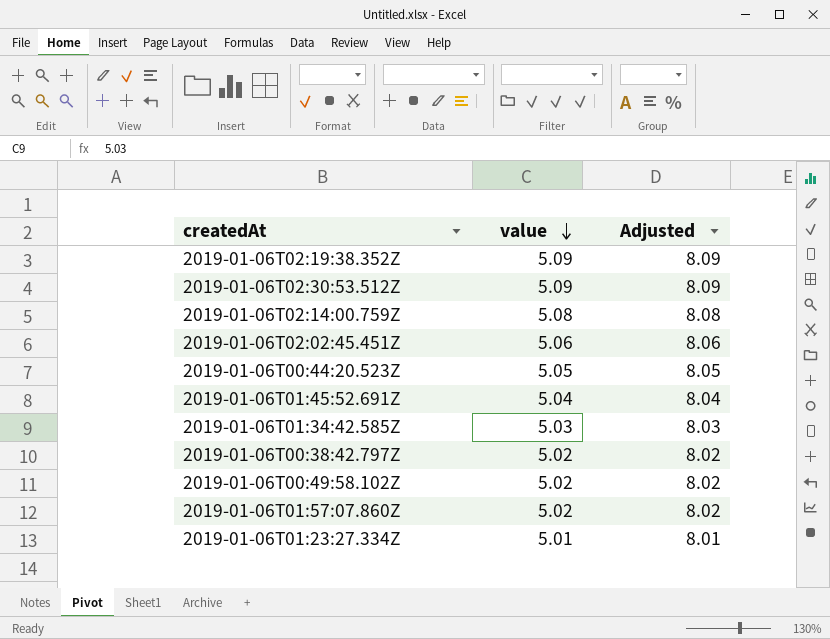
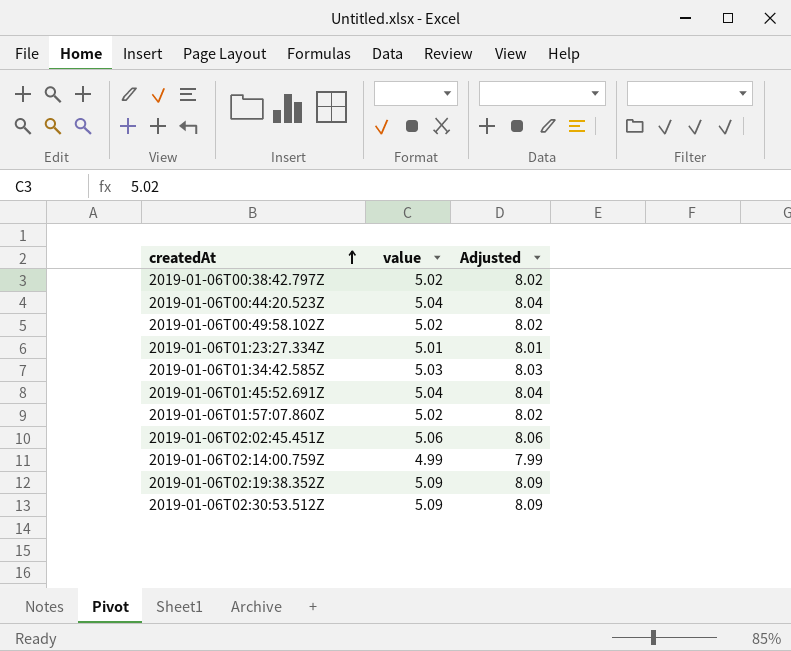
row order: value descending -> createdAt ascending
2019-01-06T00:44:20.523Z | value: 5.05 -> 5.04
2019-01-06T00:44:20.523Z | Adjusted: 8.05 -> 8.04
2019-01-06T02:14:00.759Z | value: 5.08 -> 4.99
2019-01-06T02:14:00.759Z | Adjusted: 8.08 -> 7.99

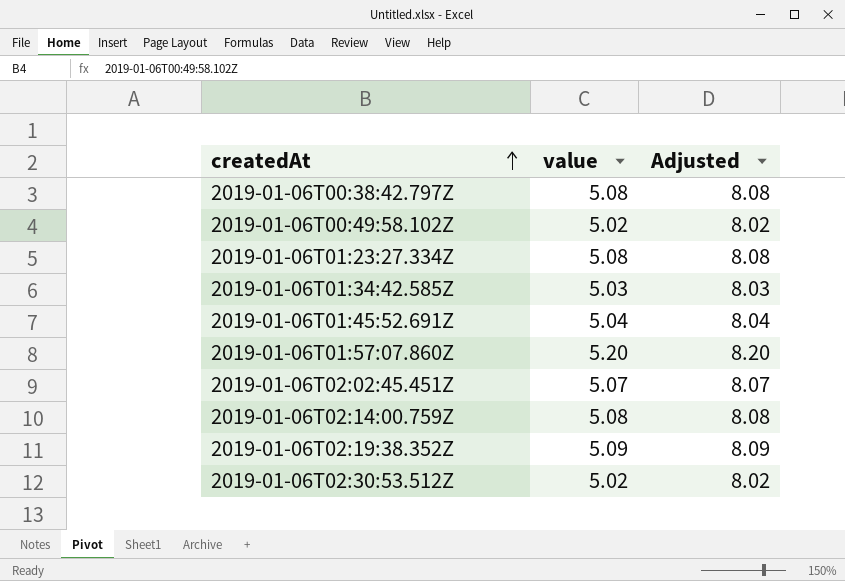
row 2019-01-06T00:44:20.523Z: 5.04 | 8.04 -> none
2019-01-06T00:38:42.797Z | value: 5.02 -> 5.08
2019-01-06T00:38:42.797Z | Adjusted: 8.02 -> 8.08
2019-01-06T01:23:27.334Z | value: 5.01 -> 5.08
2019-01-06T01:23:27.334Z | Adjusted: 8.01 -> 8.08
2019-01-06T01:57:07.860Z | value: 5.02 -> 5.20
2019-01-06T01:57:07.860Z | Adjusted: 8.02 -> 8.20
2019-01-06T02:02:45.451Z | value: 5.06 -> 5.07
2019-01-06T02:02:45.451Z | Adjusted: 8.06 -> 8.07
2019-01-06T02:14:00.759Z | value: 4.99 -> 5.08
2019-01-06T02:14:00.759Z | Adjusted: 7.99 -> 8.08
2019-01-06T02:30:53.512Z | value: 5.09 -> 5.02
2019-01-06T02:30:53.512Z | Adjusted: 8.09 -> 8.02

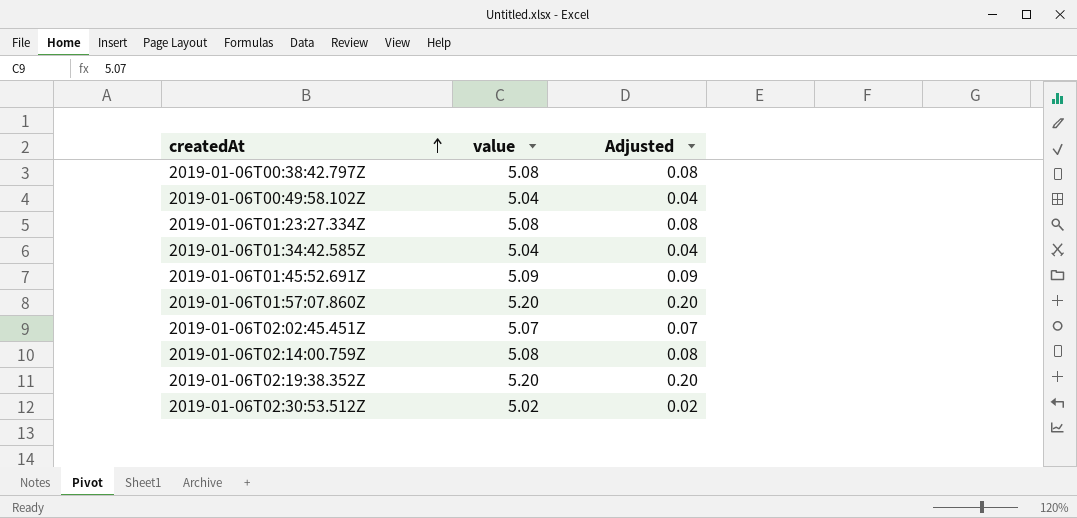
column Adjusted | formula: [value] + 3 -> [value] - 5
2019-01-06T00:49:58.102Z | value: 5.02 -> 5.04
2019-01-06T01:34:42.585Z | value: 5.03 -> 5.04
2019-01-06T01:45:52.691Z | value: 5.04 -> 5.09
2019-01-06T02:19:38.352Z | value: 5.09 -> 5.20

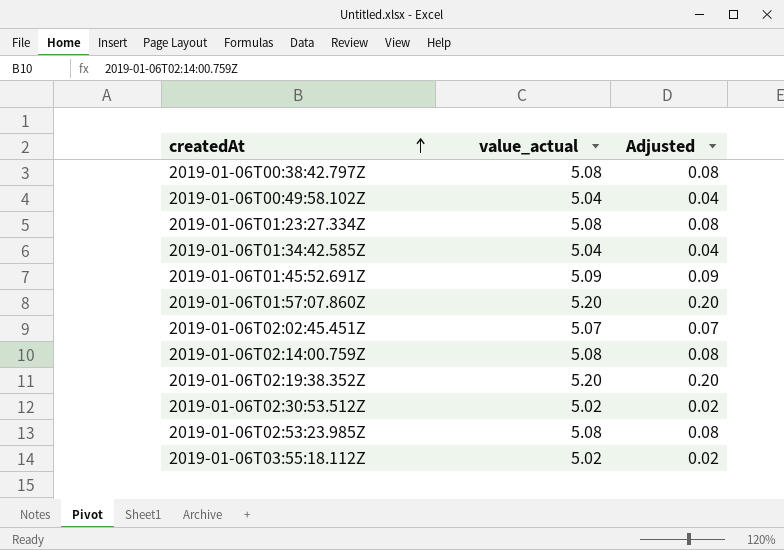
column name: value -> value_actual
row 2019-01-06T02:53:23.985Z: none -> 5.08 | 0.08
row 2019-01-06T03:55:18.112Z: none -> 5.02 | 0.02

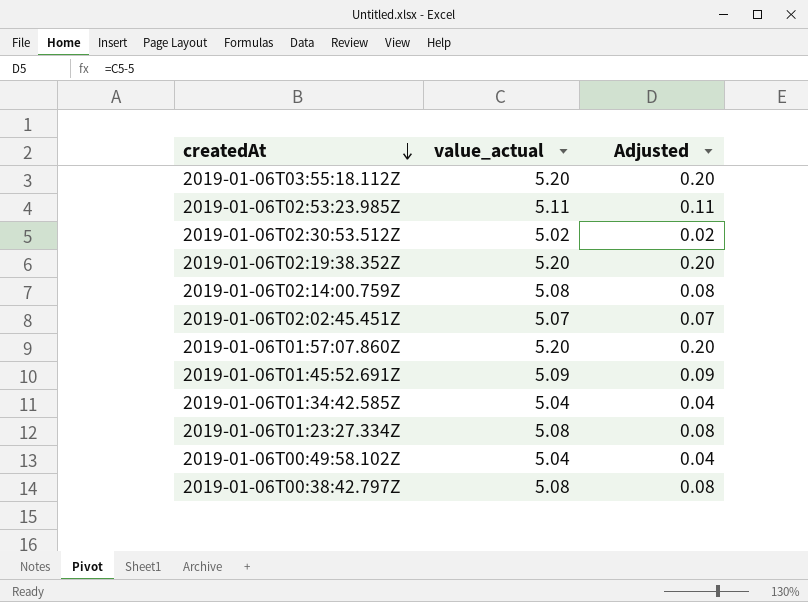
row order: createdAt ascending -> createdAt descending
2019-01-06T03:55:18.112Z | value_actual: 5.02 -> 5.20
2019-01-06T03:55:18.112Z | Adjusted: 0.02 -> 0.20
2019-01-06T02:53:23.985Z | value_actual: 5.08 -> 5.11
2019-01-06T02:53:23.985Z | Adjusted: 0.08 -> 0.11

